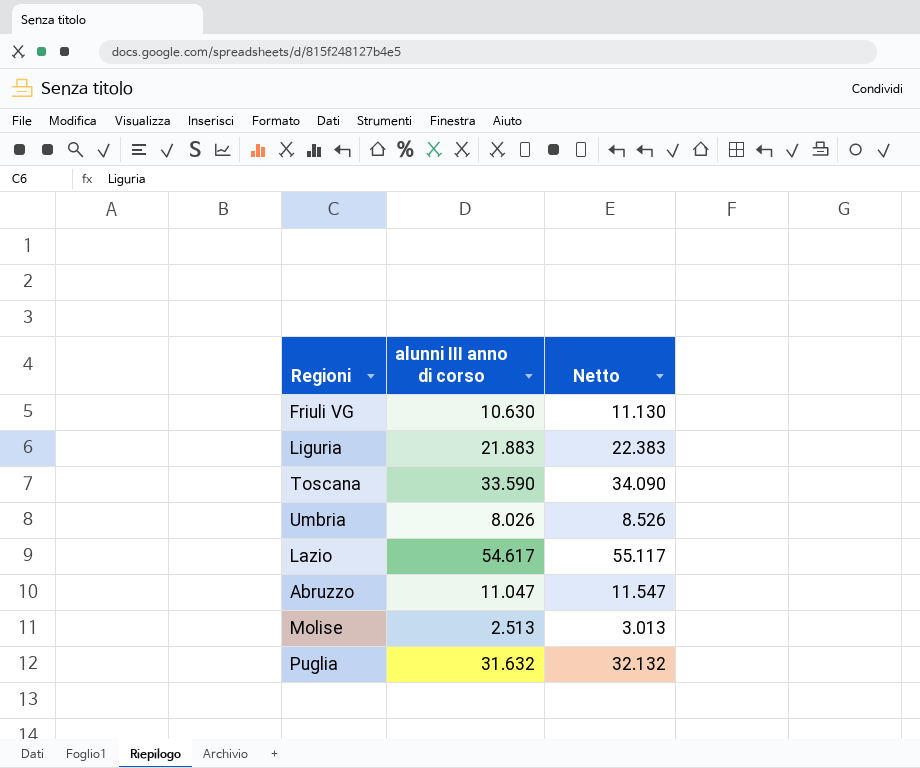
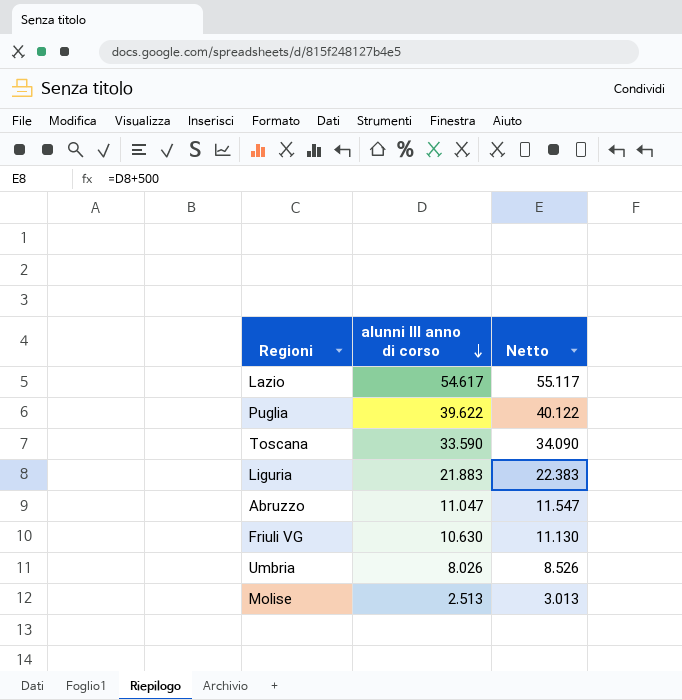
row order: none -> alunni III anno di corso descending
Puglia | alunni III anno di corso: 31.632 -> 39.622
Puglia | Netto: 32.132 -> 40.122

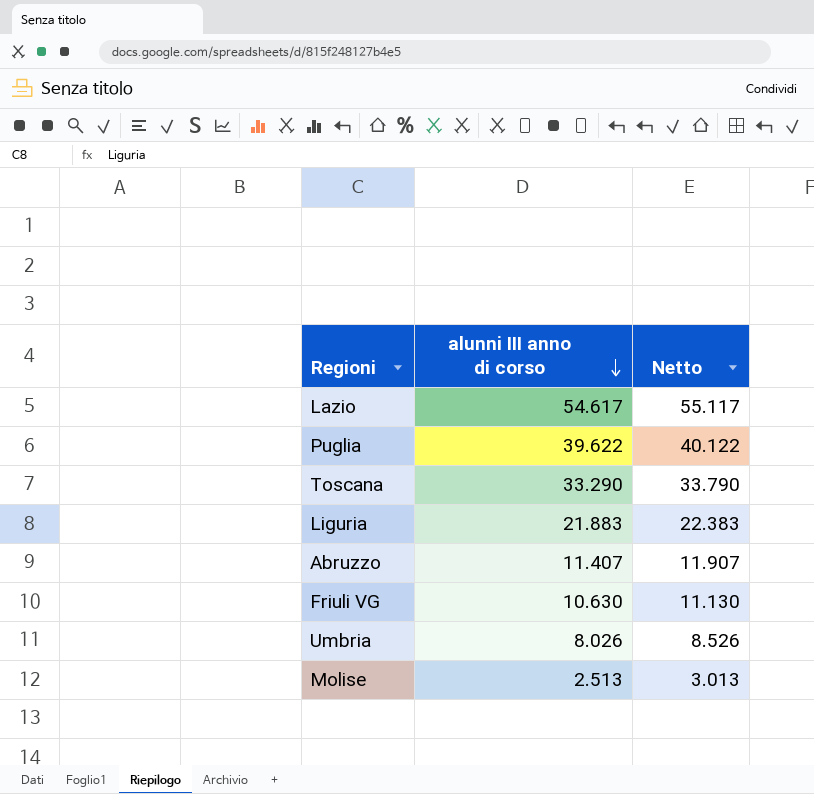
Toscana | alunni III anno di corso: 33.590 -> 33.290
Toscana | Netto: 34.090 -> 33.790
Abruzzo | alunni III anno di corso: 11.047 -> 11.407
Abruzzo | Netto: 11.547 -> 11.907

